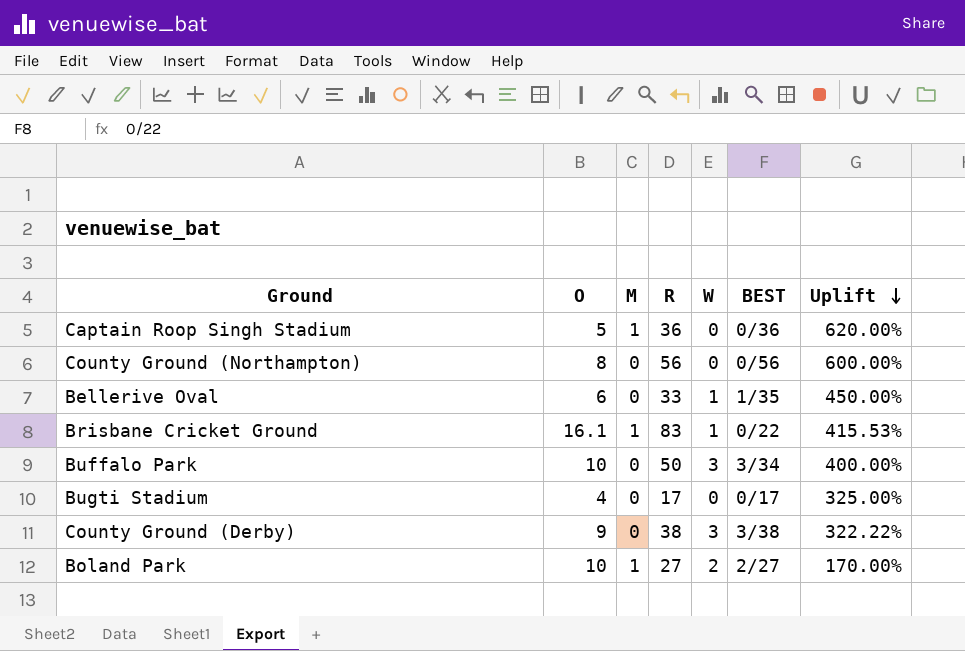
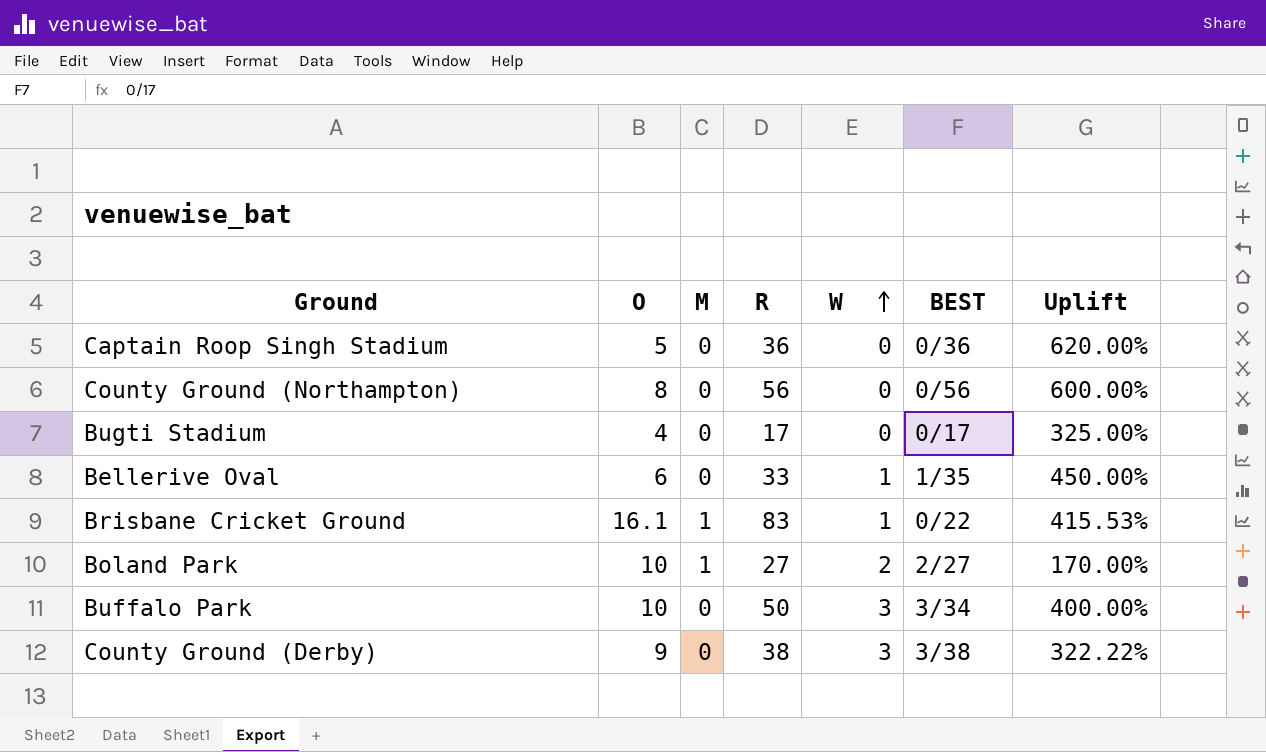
row order: Uplift descending -> W ascending
Captain Roop Singh Stadium | M: 1 -> 0

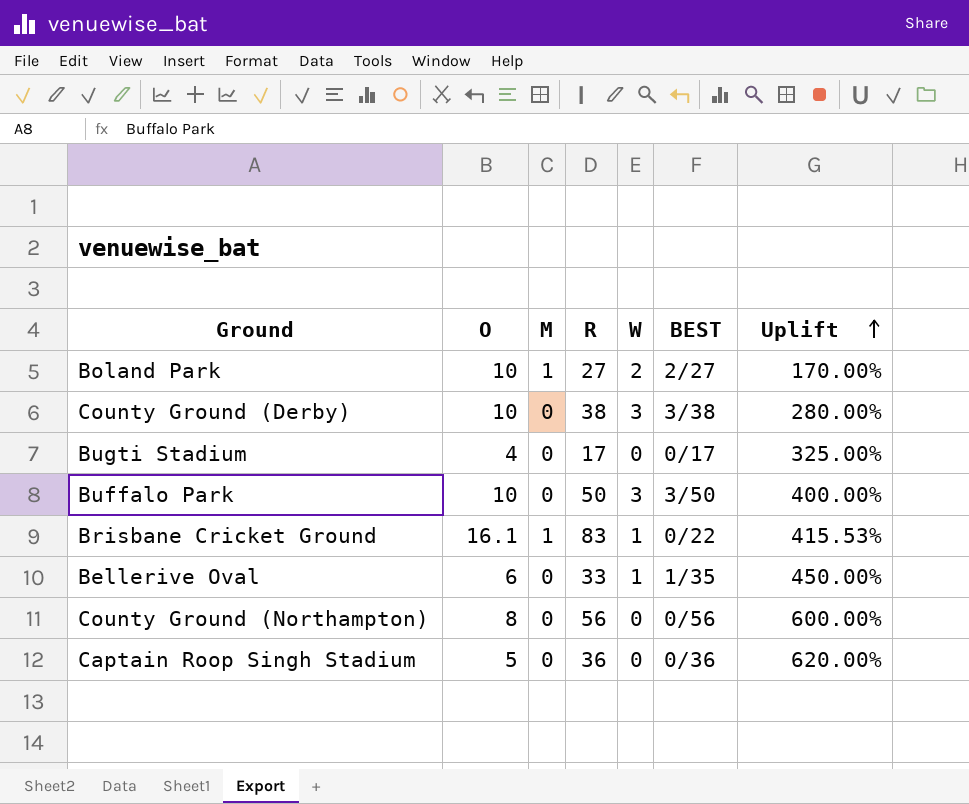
row order: W ascending -> Uplift ascending
County Ground (Derby) | O: 9 -> 10
County Ground (Derby) | Uplift: 322.22% -> 280.00%
Buffalo Park | BEST: 3/34 -> 3/50

